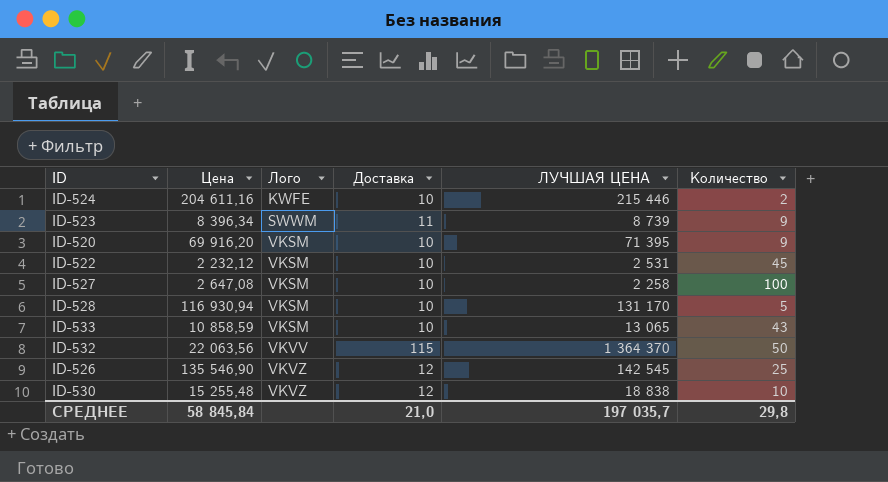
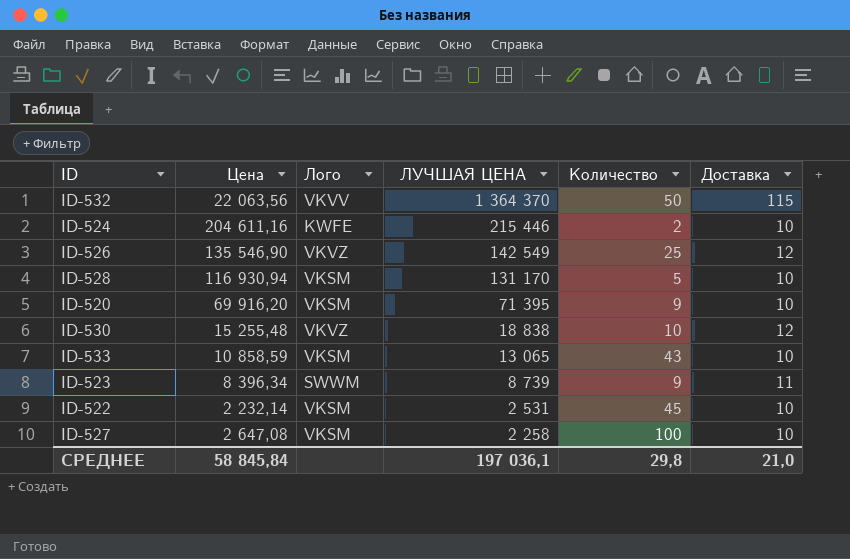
row order: Лого ascending -> ЛУЧШАЯ ЦЕНА descending
column Доставка | position: 4 -> 6
ID-526 | ЛУЧШАЯ ЦЕНА: 142 545 -> 142 549
ID-522 | Цена: 2 232,12 -> 2 232,14
СРЕДНЕЕ | ЛУЧШАЯ ЦЕНА: 197 035,7 -> 197 036,1

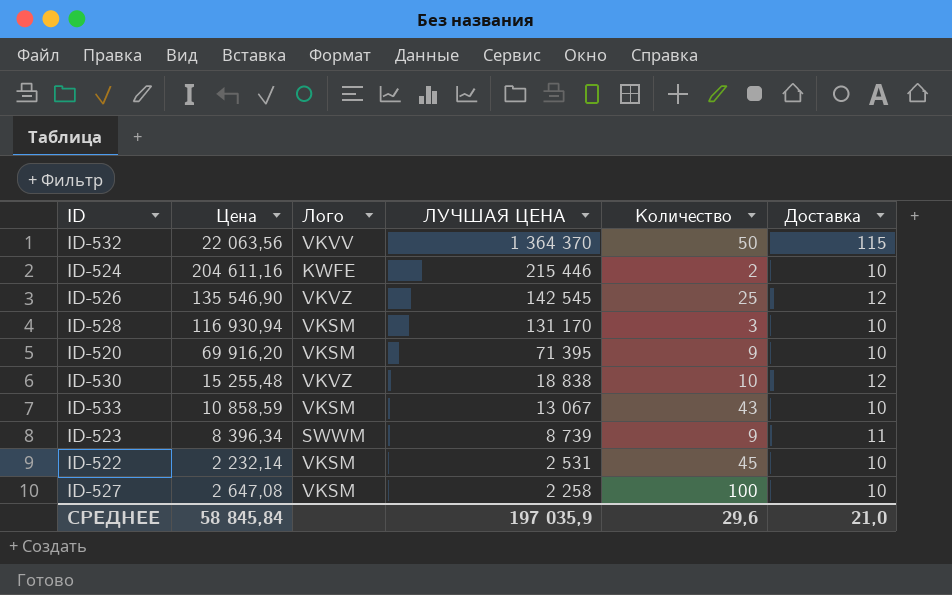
ID-526 | ЛУЧШАЯ ЦЕНА: 142 549 -> 142 545
ID-528 | Количество: 5 -> 3
ID-533 | ЛУЧШАЯ ЦЕНА: 13 065 -> 13 067
СРЕДНЕЕ | ЛУЧШАЯ ЦЕНА: 197 036,1 -> 197 035,9
СРЕДНЕЕ | Количество: 29,8 -> 29,6

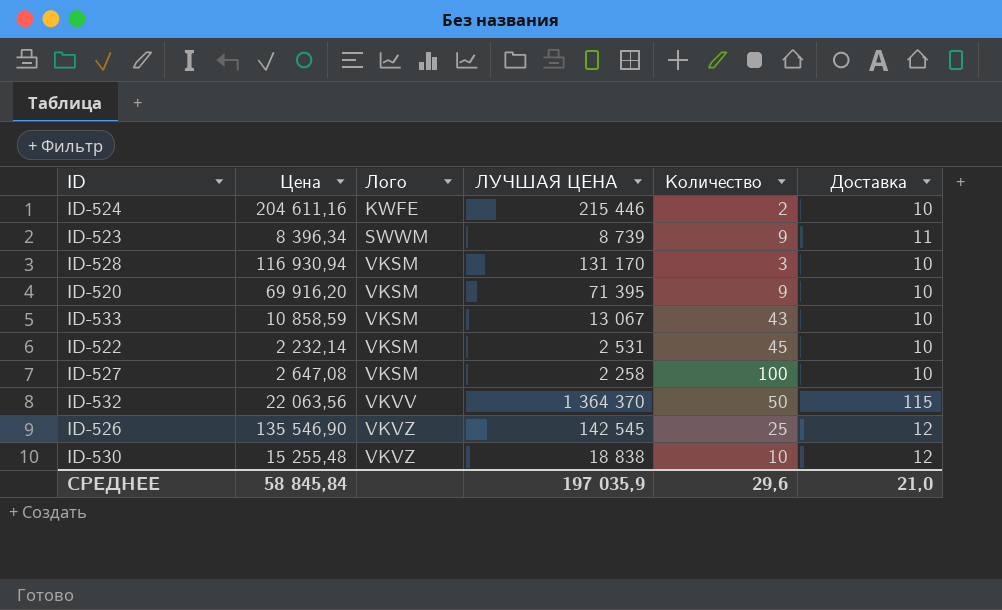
row order: ЛУЧШАЯ ЦЕНА descending -> Лого ascending

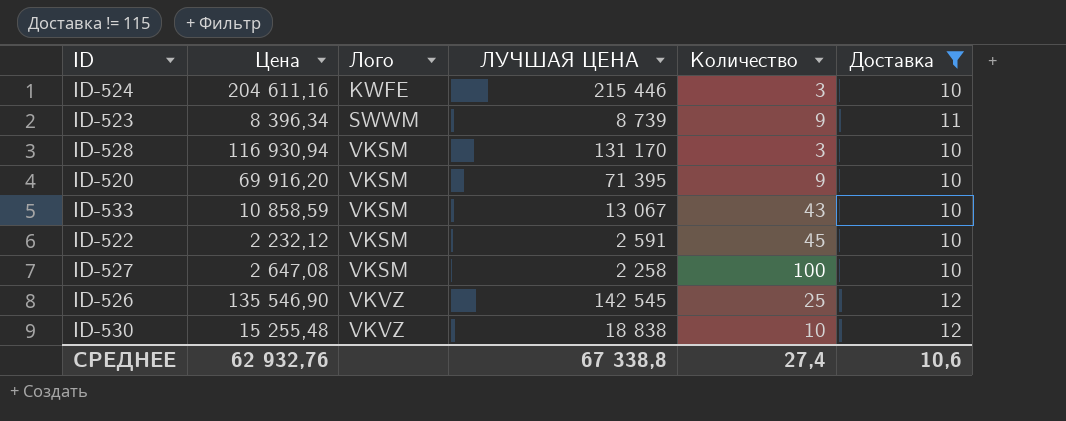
filter: none -> Доставка != 115
ID-524 | Количество: 2 -> 3
ID-522 | Цена: 2 232,14 -> 2 232,12
ID-522 | ЛУЧШАЯ ЦЕНА: 2 531 -> 2 591
СРЕДНЕЕ | Цена: 58 845,84 -> 62 932,76
СРЕДНЕЕ | ЛУЧШАЯ ЦЕНА: 197 035,9 -> 67 338,8
СРЕДНЕЕ | Количество: 29,6 -> 27,4
СРЕДНЕЕ | Доставка: 21,0 -> 10,6

